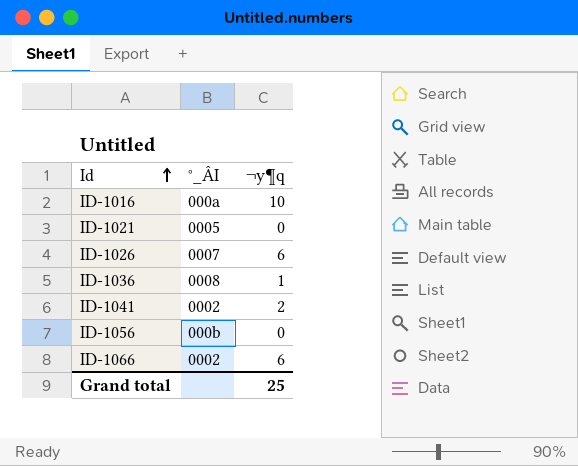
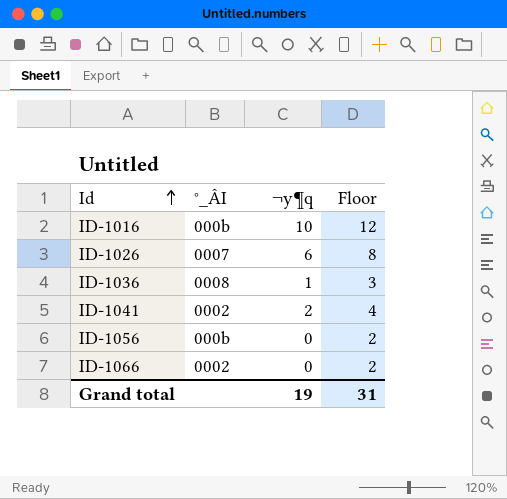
column Floor | formula: none -> [¬y¶q] + 2
row ID-1021: 0005 | 0 -> none
ID-1016 | °_ÂI: 000a -> 000b
ID-1066 | ¬y¶q: 6 -> 0
Grand total | ¬y¶q: 25 -> 19

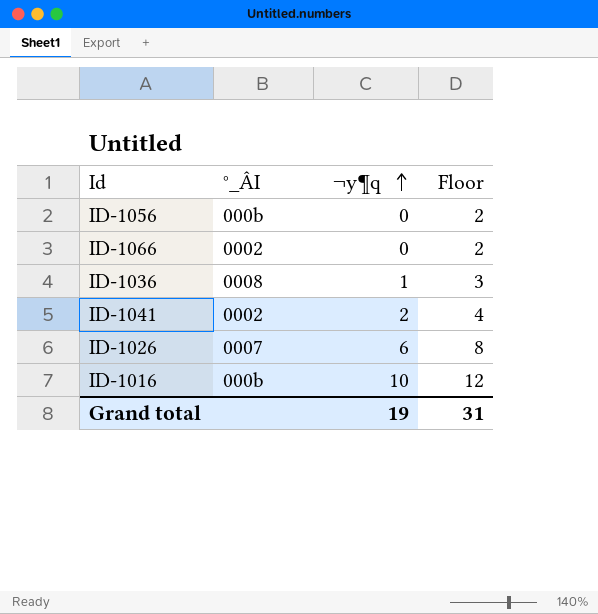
row order: Id ascending -> ¬y¶q ascending

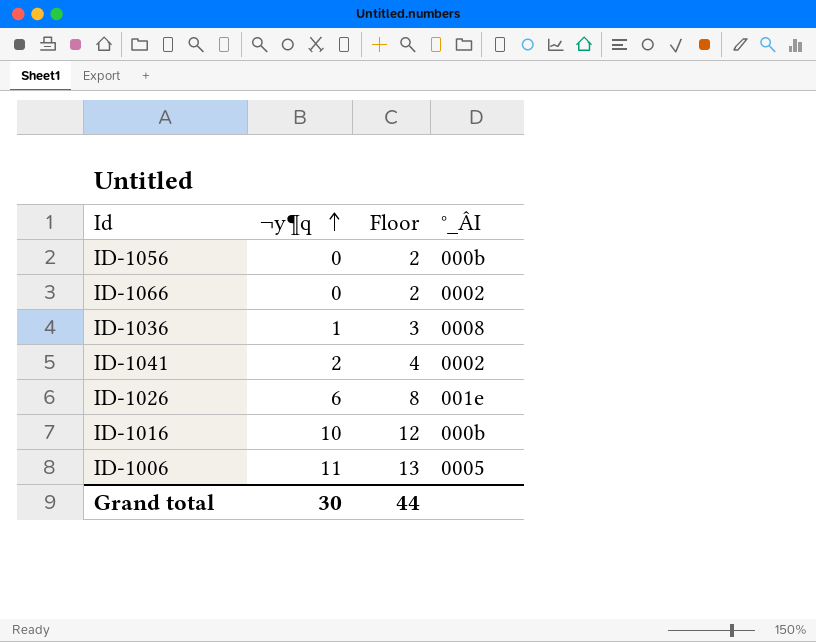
column °_ÂI | position: 2 -> 4
ID-1026 | °_ÂI: 0007 -> 001e
row ID-1006: none -> 11 | 13 | 0005
Grand total | ¬y¶q: 19 -> 30
Grand total | Floor: 31 -> 44

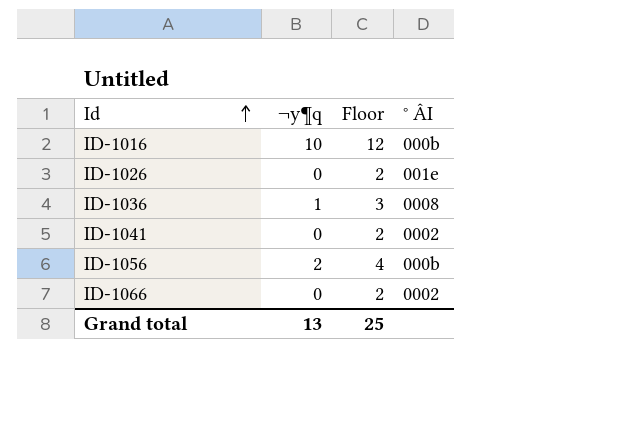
row order: ¬y¶q ascending -> Id ascending
column name: °_ÂI -> ° ÂI
row ID-1006: 11 | 13 | 0005 -> none
ID-1026 | ¬y¶q: 6 -> 0
ID-1026 | Floor: 8 -> 2
ID-1041 | ¬y¶q: 2 -> 0
ID-1041 | Floor: 4 -> 2
ID-1056 | ¬y¶q: 0 -> 2
ID-1056 | Floor: 2 -> 4
Grand total | ¬y¶q: 30 -> 13
Grand total | Floor: 44 -> 25

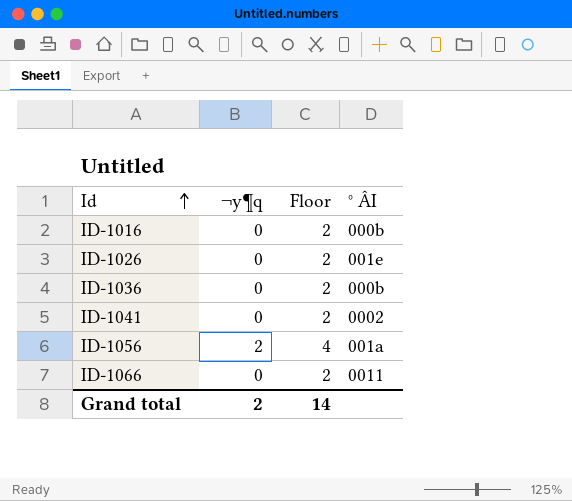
ID-1016 | ¬y¶q: 10 -> 0
ID-1016 | Floor: 12 -> 2
ID-1036 | ¬y¶q: 1 -> 0
ID-1036 | Floor: 3 -> 2
ID-1036 | ° ÂI: 0008 -> 000b
ID-1056 | ° ÂI: 000b -> 001a
ID-1066 | ° ÂI: 0002 -> 0011
Grand total | ¬y¶q: 13 -> 2
Grand total | Floor: 25 -> 14

